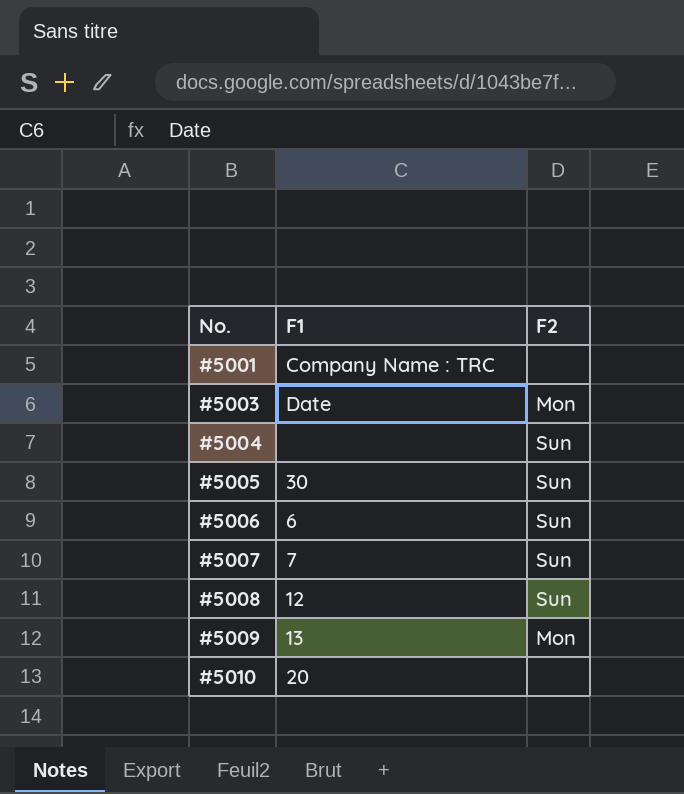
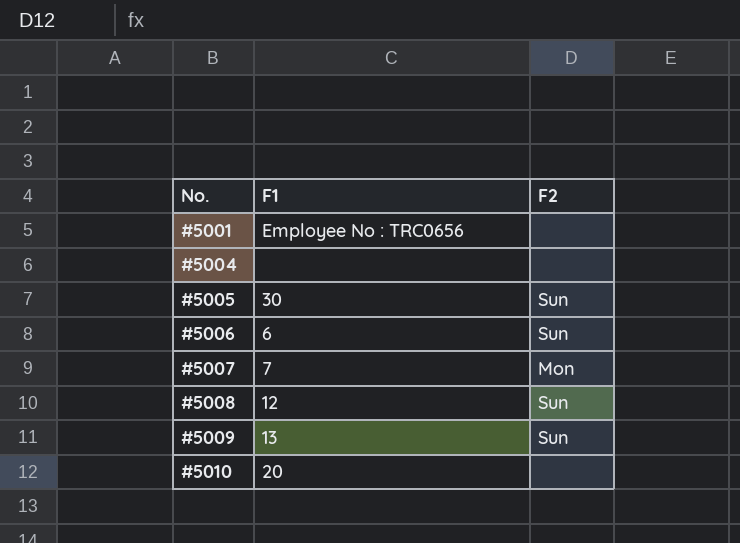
row #5003: Date | Mon -> none
#5001 | F1: Company Name : TRC -> Employee No : TRC0656
#5004 | F2: Sun -> none
#5007 | F2: Sun -> Mon
#5009 | F2: Mon -> Sun

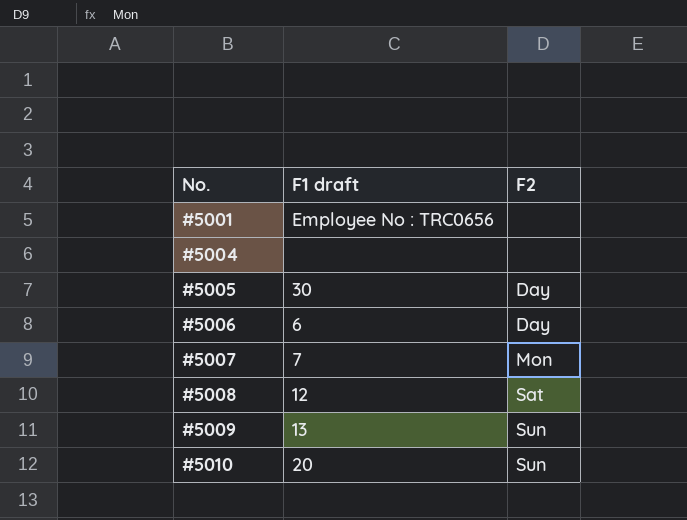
column name: F1 -> F1 draft
#5005 | F2: Sun -> Day
#5006 | F2: Sun -> Day
#5008 | F2: Sun -> Sat
#5010 | F2: none -> Sun

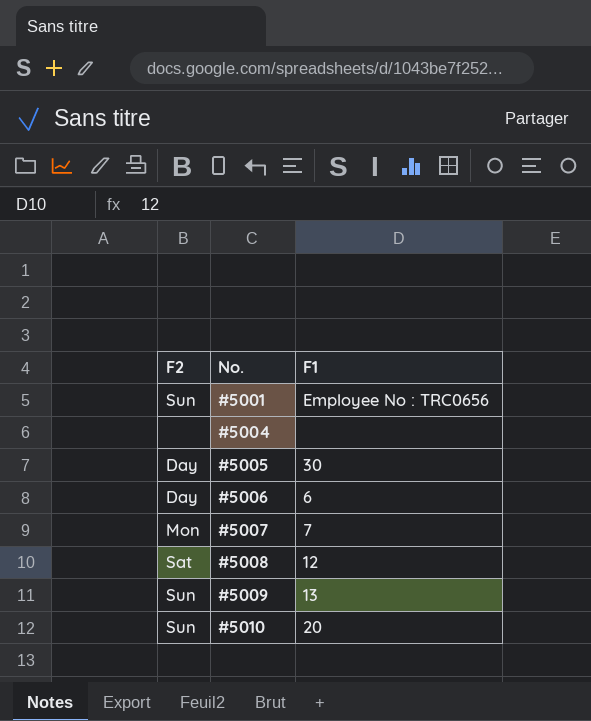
column F2 | position: 3 -> 1
column name: F1 draft -> F1
#5001 | F2: none -> Sun

